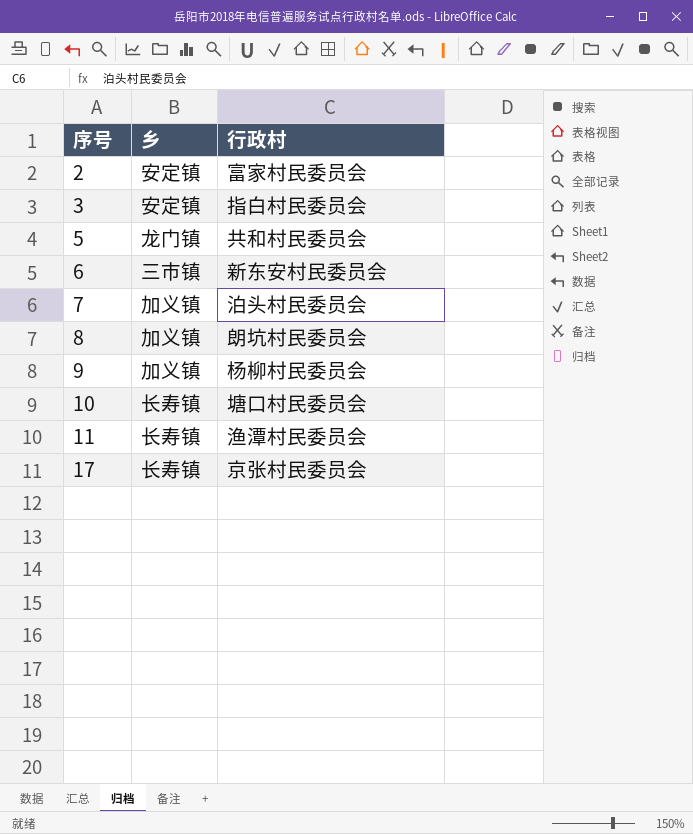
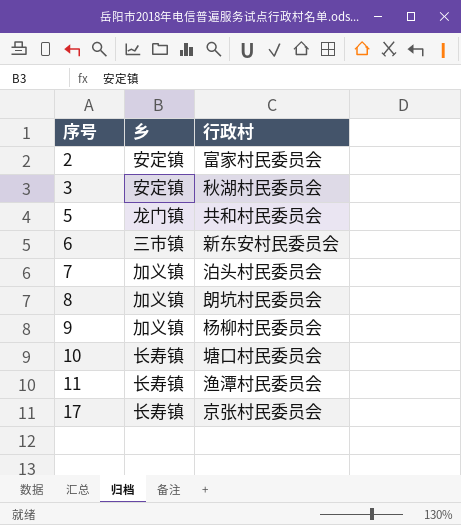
3 | 行政村: 指白村民委员会 -> 秋湖村民委员会

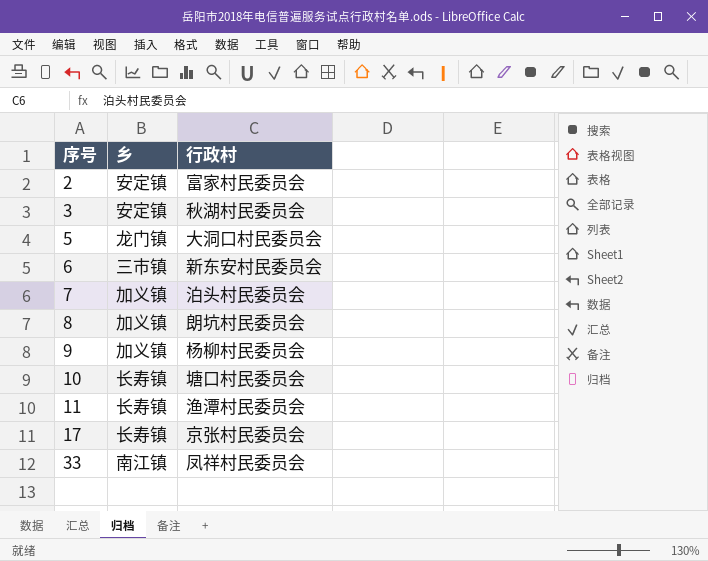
5 | 行政村: 共和村民委员会 -> 大洞口村民委员会
row 33: none -> 南江镇 | 凤祥村民委员会

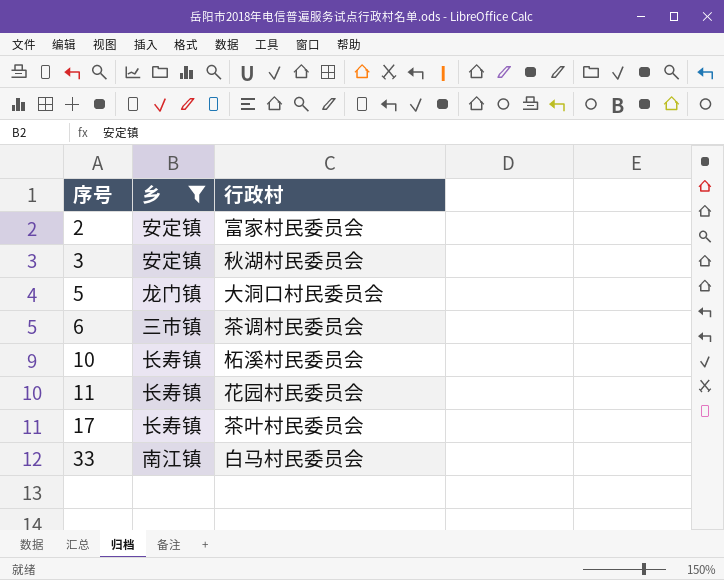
filter: none -> 乡 != 加义镇
6 | 行政村: 新东安村民委员会 -> 茶调村民委员会
10 | 行政村: 塘口村民委员会 -> 柘溪村民委员会
11 | 行政村: 渔潭村民委员会 -> 花园村民委员会
17 | 行政村: 京张村民委员会 -> 茶叶村民委员会
33 | 行政村: 凤祥村民委员会 -> 白马村民委员会

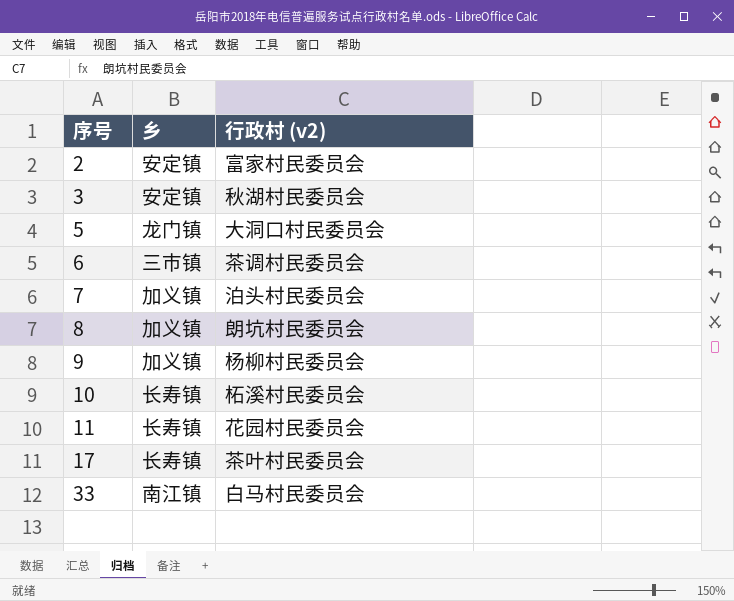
filter: 乡 != 加义镇 -> none
column name: 行政村 -> 行政村 (v2)

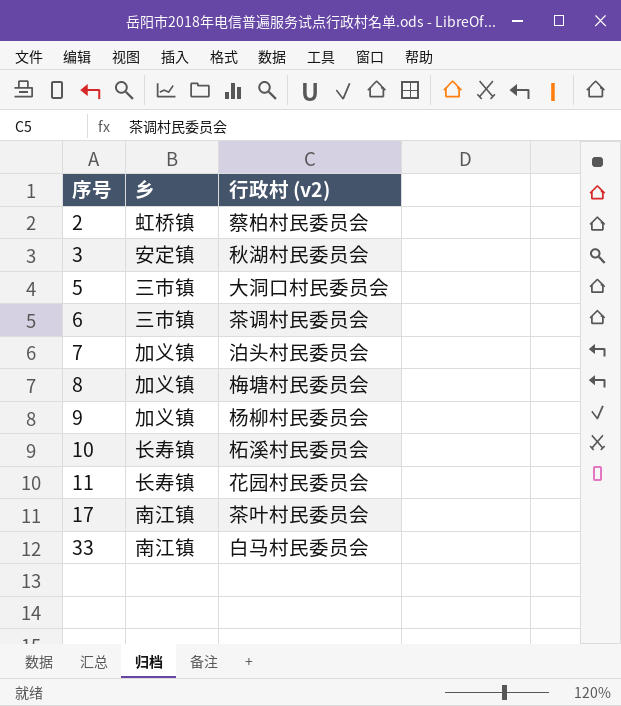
2 | 乡: 安定镇 -> 虹桥镇
2 | 行政村 (v2): 富家村民委员会 -> 蔡柏村民委员会
5 | 乡: 龙门镇 -> 三市镇
8 | 行政村 (v2): 朗坑村民委员会 -> 梅塘村民委员会
17 | 乡: 长寿镇 -> 南江镇

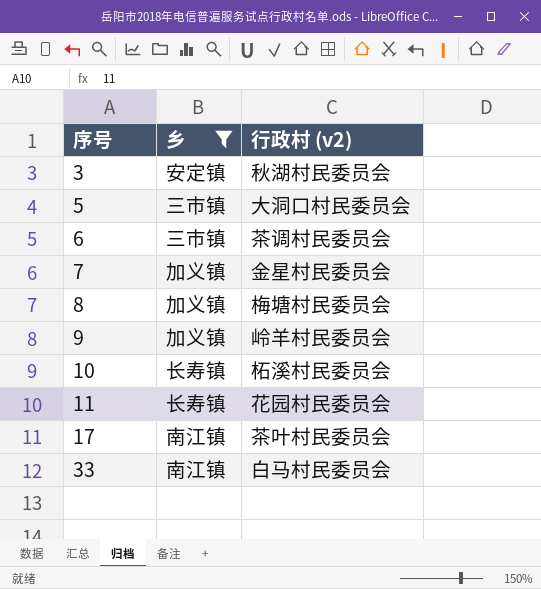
filter: none -> 乡 != 虹桥镇
7 | 行政村 (v2): 泊头村民委员会 -> 金星村民委员会
9 | 行政村 (v2): 杨柳村民委员会 -> 岭羊村民委员会

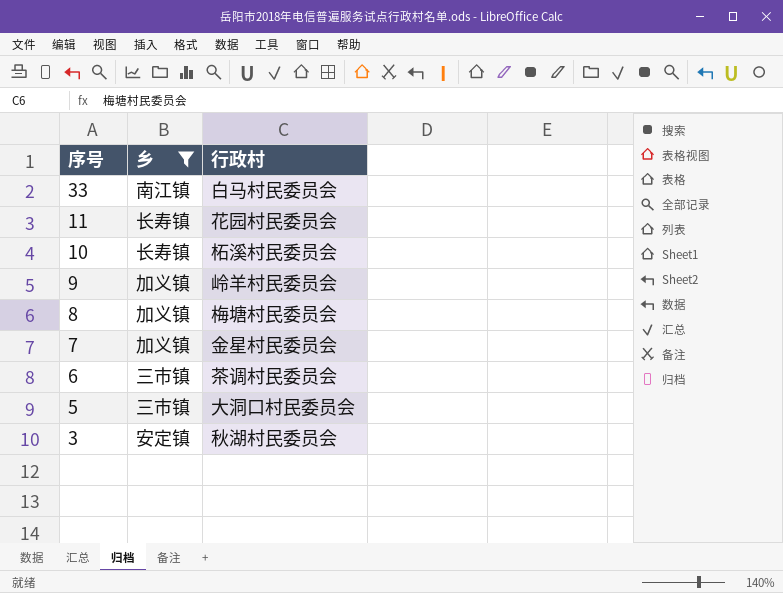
row order: 序号 ascending -> 序号 descending
column name: 行政村 (v2) -> 行政村
row 17: 南江镇 | 茶叶村民委员会 -> none

